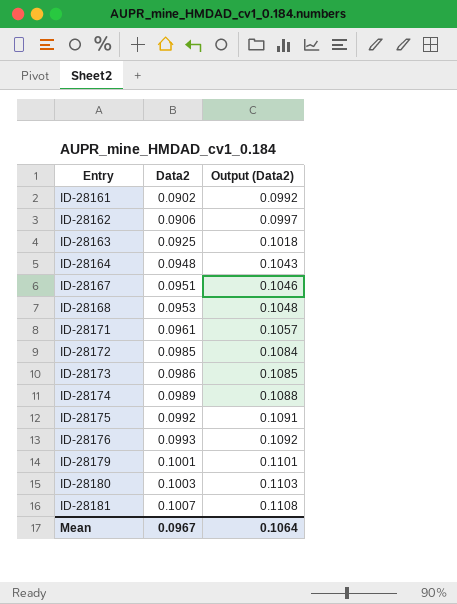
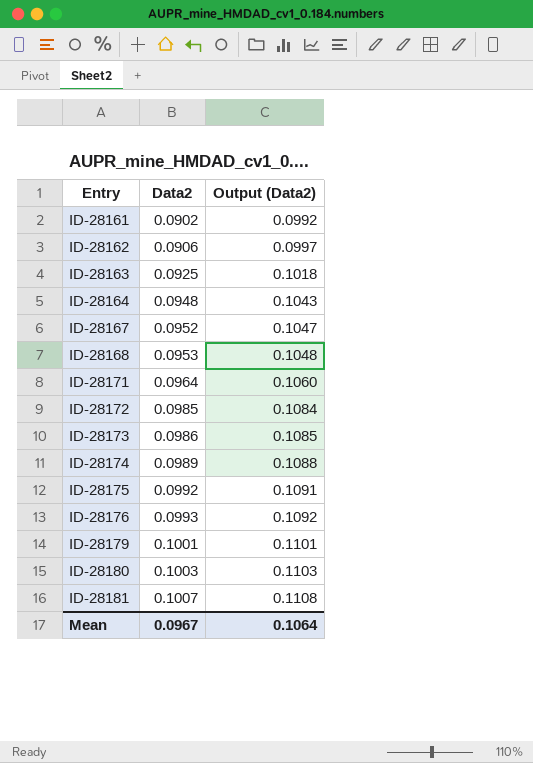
ID-28167 | Data2: 0.0951 -> 0.0952
ID-28167 | Output (Data2): 0.1046 -> 0.1047
ID-28171 | Data2: 0.0961 -> 0.0964
ID-28171 | Output (Data2): 0.1057 -> 0.1060

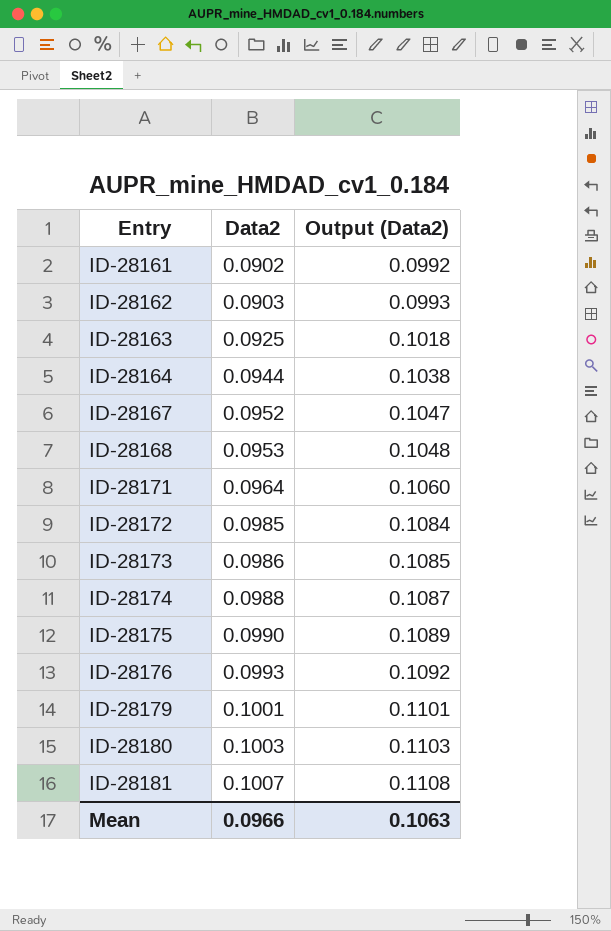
ID-28162 | Data2: 0.0906 -> 0.0903
ID-28162 | Output (Data2): 0.0997 -> 0.0993
ID-28164 | Data2: 0.0948 -> 0.0944
ID-28164 | Output (Data2): 0.1043 -> 0.1038
ID-28174 | Data2: 0.0989 -> 0.0988
ID-28174 | Output (Data2): 0.1088 -> 0.1087
ID-28175 | Data2: 0.0992 -> 0.0990
ID-28175 | Output (Data2): 0.1091 -> 0.1089
Mean | Data2: 0.0967 -> 0.0966
Mean | Output (Data2): 0.1064 -> 0.1063

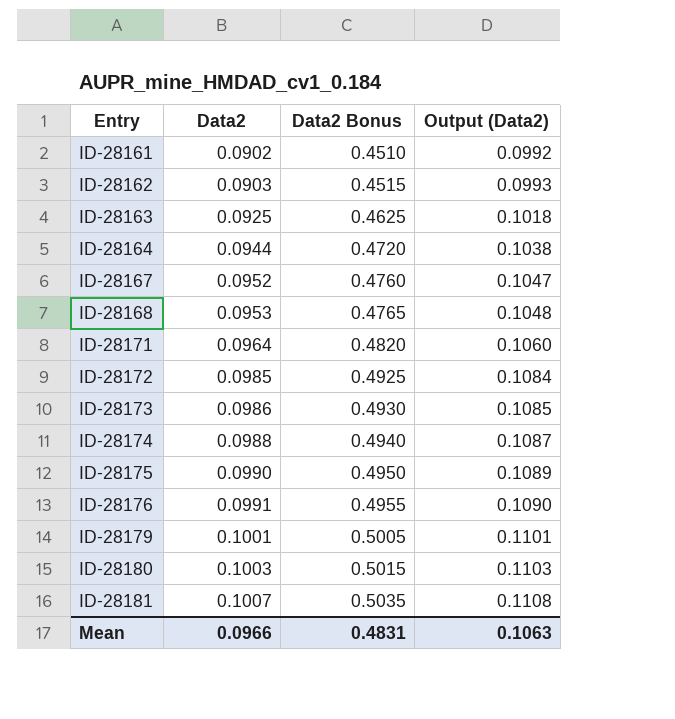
column Data2 Bonus | formula: none -> [Data2] * 5
ID-28176 | Data2: 0.0993 -> 0.0991
ID-28176 | Output (Data2): 0.1092 -> 0.1090

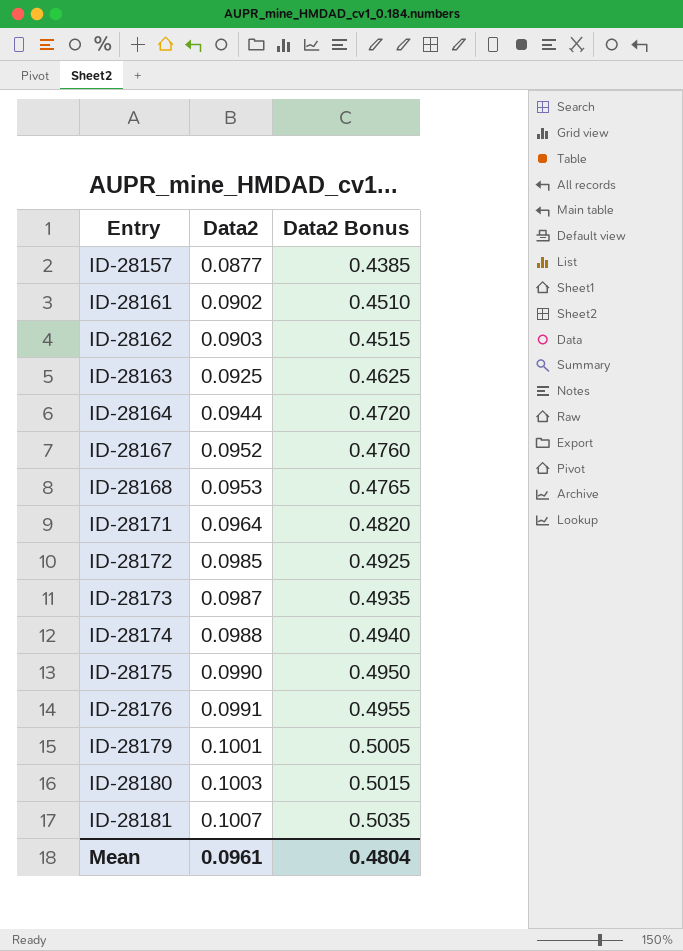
column Output (Data2) | formula: [Data2] * 1.1 -> none
row ID-28157: none -> 0.0877 | 0.4385
ID-28173 | Data2: 0.0986 -> 0.0987
ID-28173 | Data2 Bonus: 0.4930 -> 0.4935
Mean | Data2: 0.0966 -> 0.0961
Mean | Data2 Bonus: 0.4831 -> 0.4804

